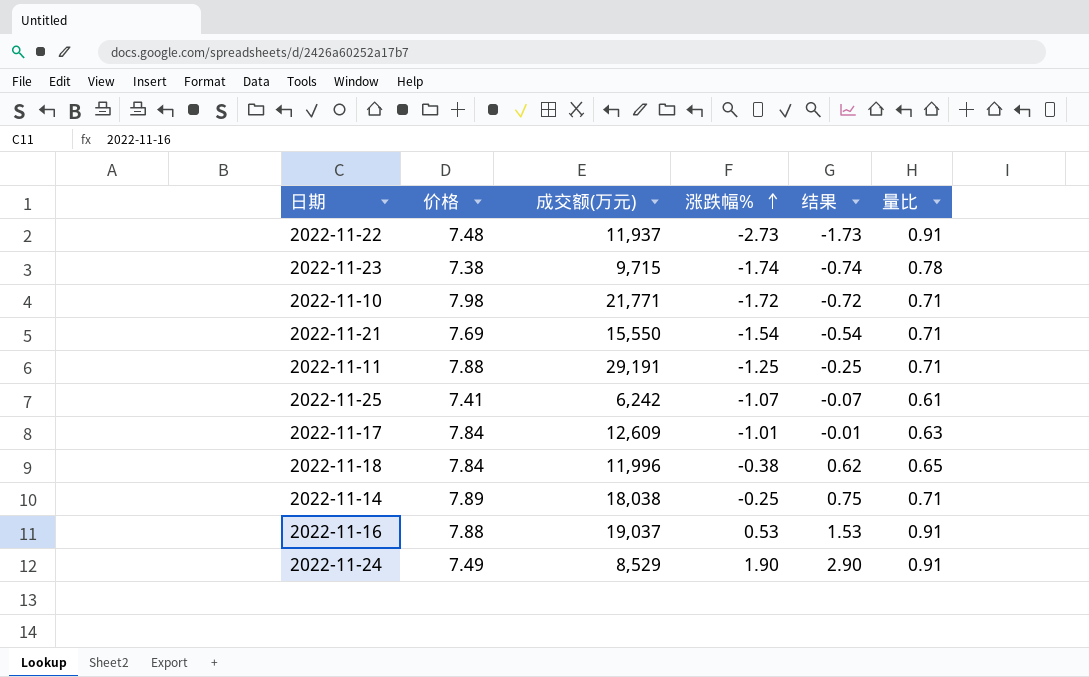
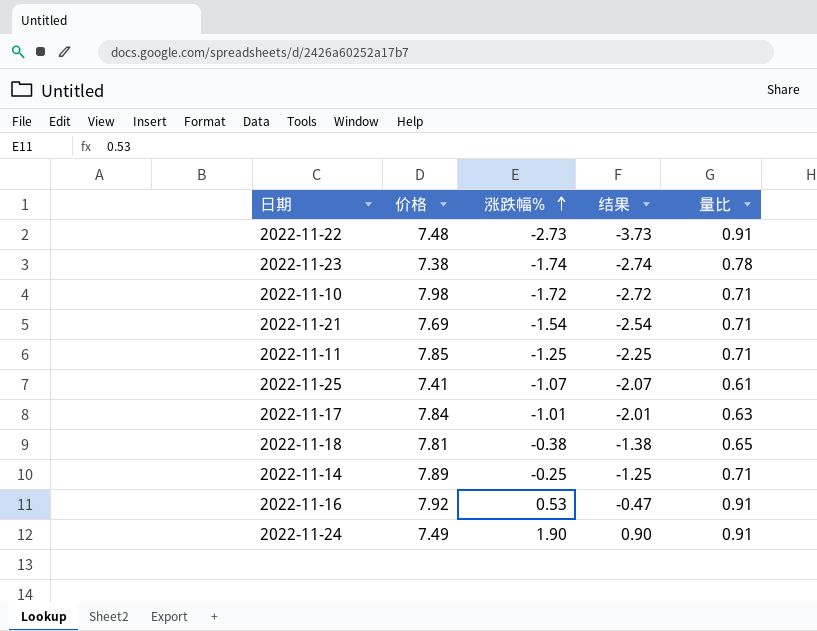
column 成交额(万元) | position: 3 -> none
column 结果 | formula: [涨跌幅%] + 1 -> [涨跌幅%] - 1
2022-11-11 | 价格: 7.88 -> 7.85
2022-11-18 | 价格: 7.84 -> 7.81
2022-11-16 | 价格: 7.88 -> 7.92

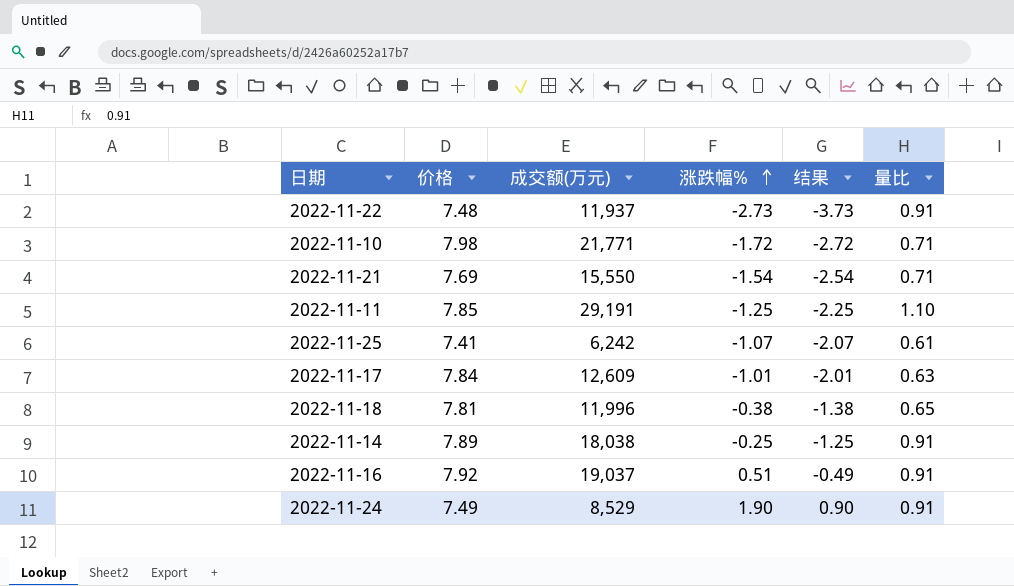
column 成交额(万元) | position: none -> 3
row 2022-11-23: 7.38 | -1.74 | -2.74 | 0.78 -> none
2022-11-11 | 量比: 0.71 -> 1.10
2022-11-14 | 量比: 0.71 -> 0.91
2022-11-16 | 涨跌幅%: 0.53 -> 0.51
2022-11-16 | 结果: -0.47 -> -0.49

